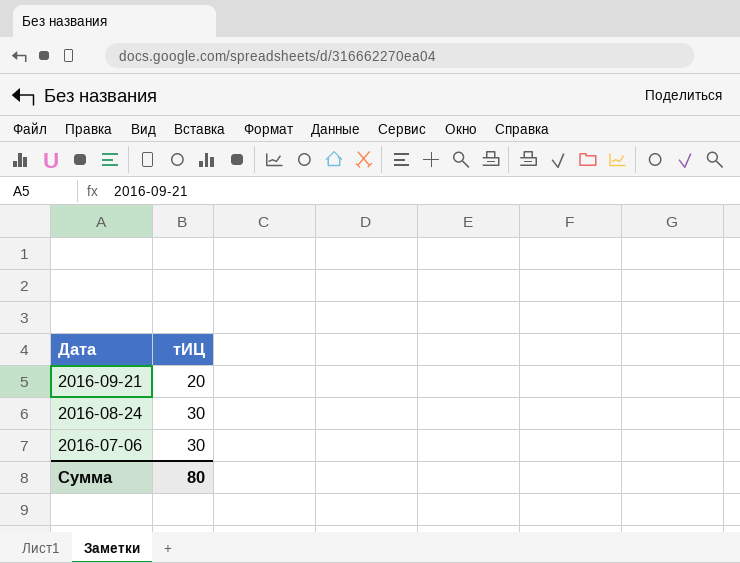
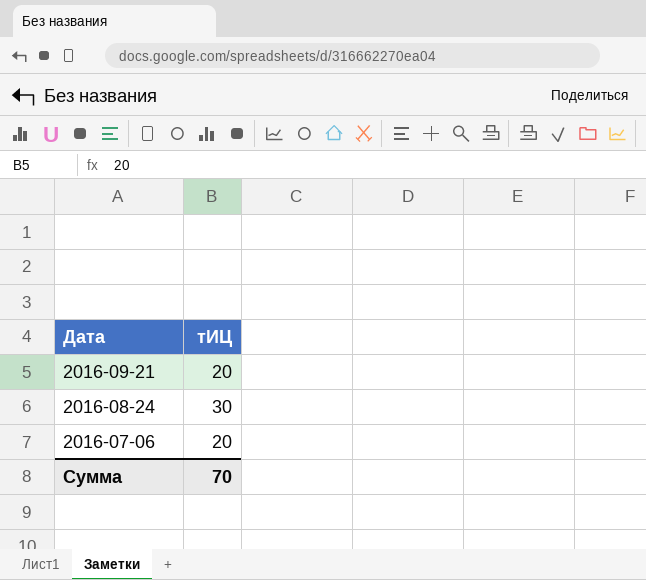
2016-07-06 | тИЦ: 30 -> 20
Сумма | тИЦ: 80 -> 70

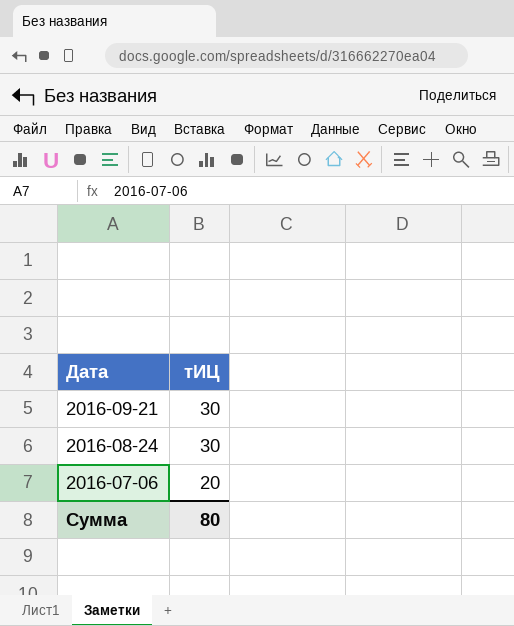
2016-09-21 | тИЦ: 20 -> 30
Сумма | тИЦ: 70 -> 80

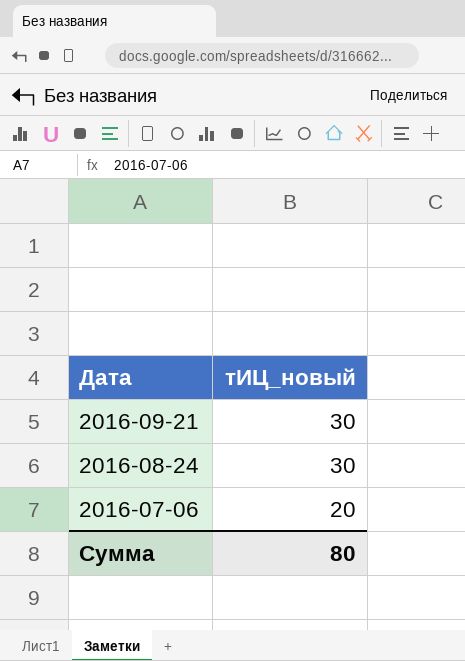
column name: тИЦ -> тИЦ_новый

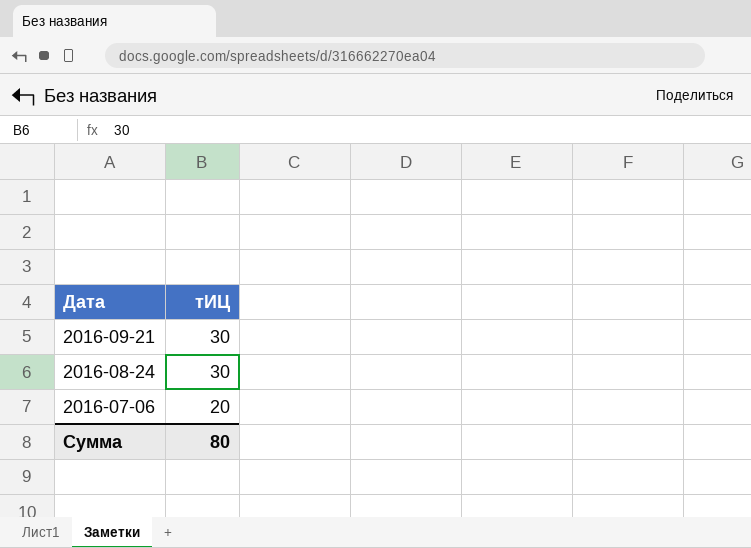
column name: тИЦ_новый -> тИЦ

